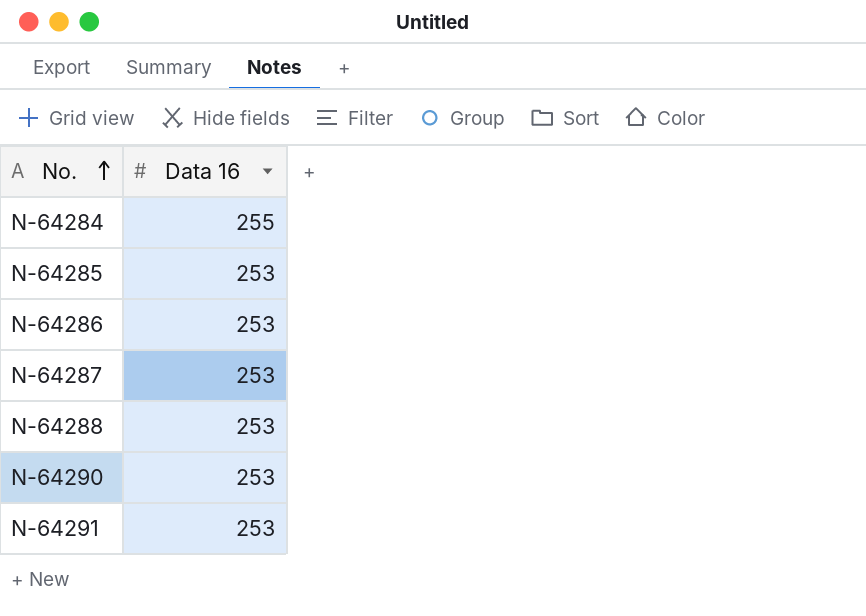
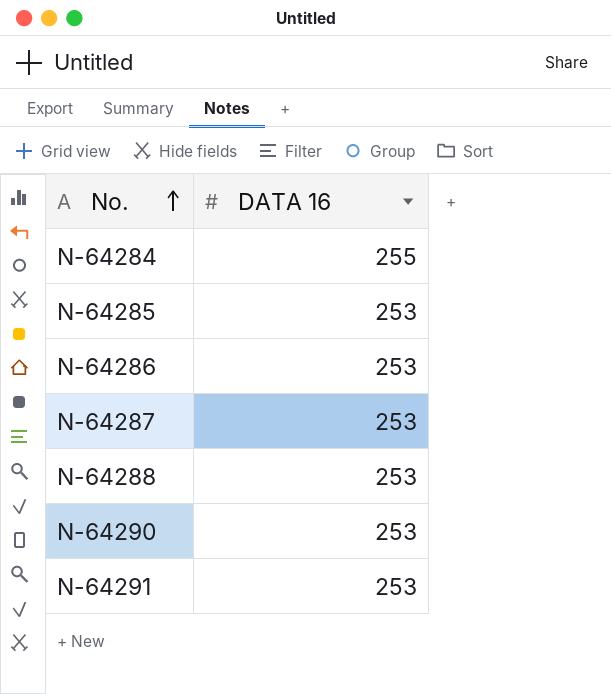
column name: Data 16 -> DATA 16

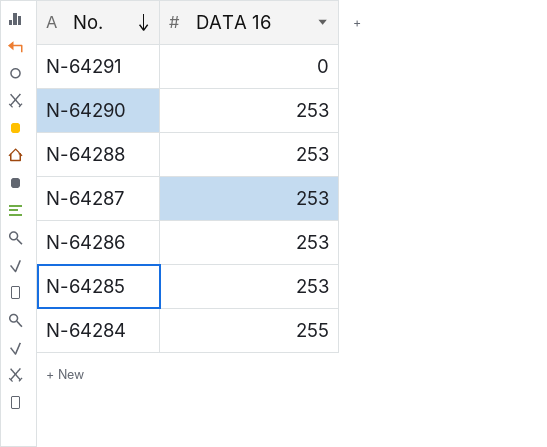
row order: No. ascending -> No. descending
N-64291 | DATA 16: 253 -> 0

